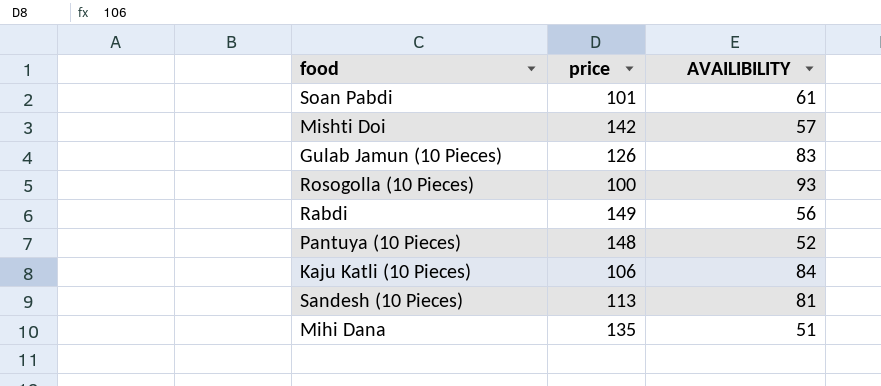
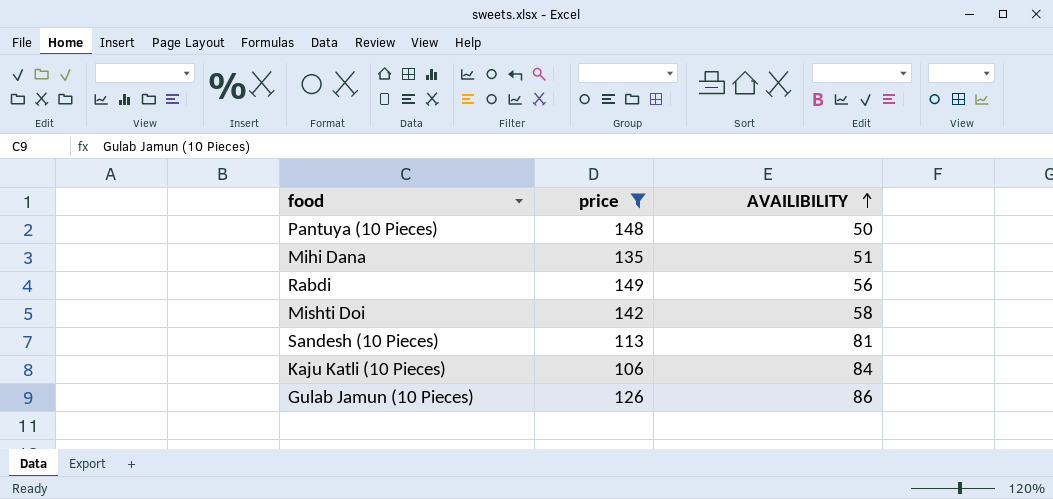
filter: none -> price >= 106
row order: none -> AVAILIBILITY ascending
Pantuya (10 Pieces) | AVAILIBILITY: 52 -> 50
Mishti Doi | AVAILIBILITY: 57 -> 58
Gulab Jamun (10 Pieces) | AVAILIBILITY: 83 -> 86

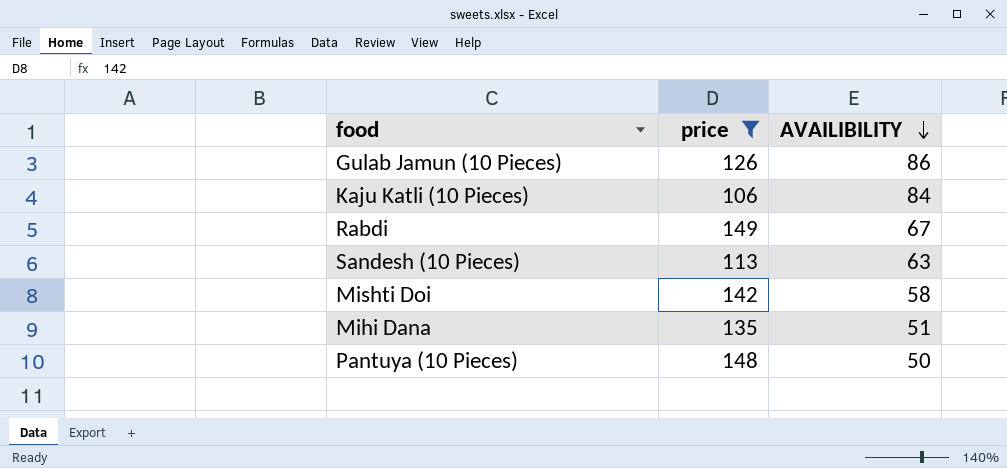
row order: AVAILIBILITY ascending -> AVAILIBILITY descending
Rabdi | AVAILIBILITY: 56 -> 67
Sandesh (10 Pieces) | AVAILIBILITY: 81 -> 63

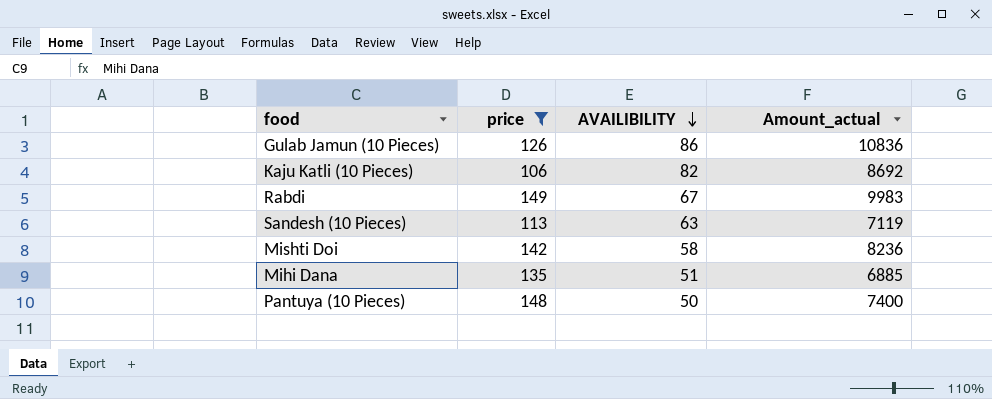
column Amount_actual | formula: none -> [price] * [AVAILIBILITY]
Kaju Katli (10 Pieces) | AVAILIBILITY: 84 -> 82

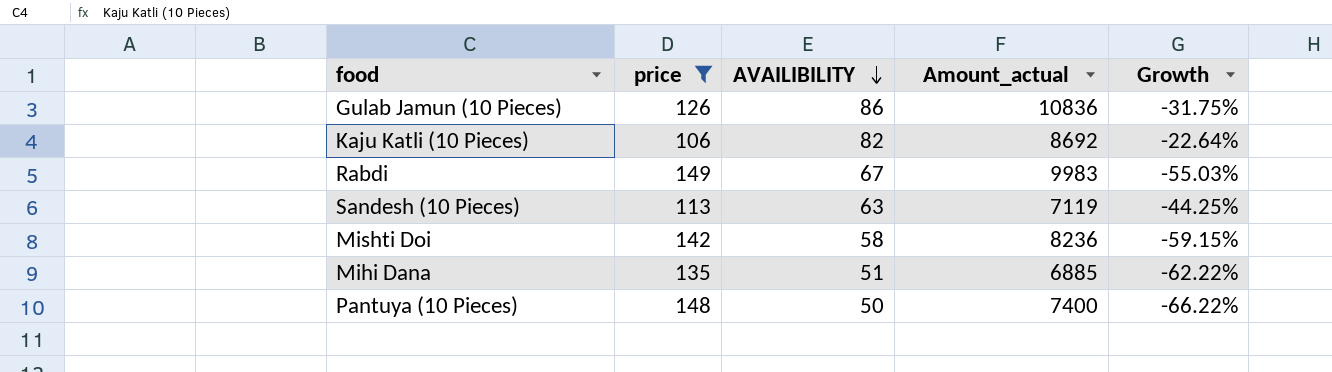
column Growth | formula: none -> ([AVAILIBILITY] - [price]) / [price]

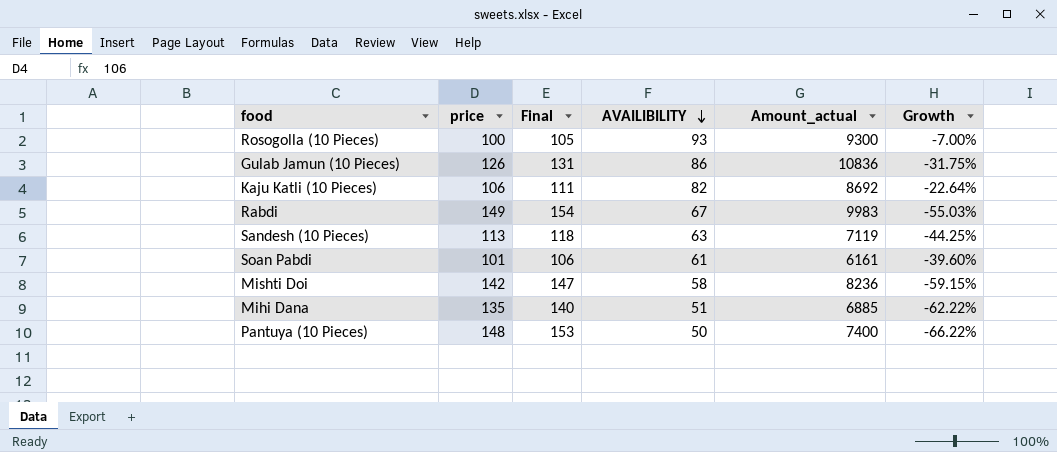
filter: price >= 106 -> none
column Final | formula: none -> [price] + 5

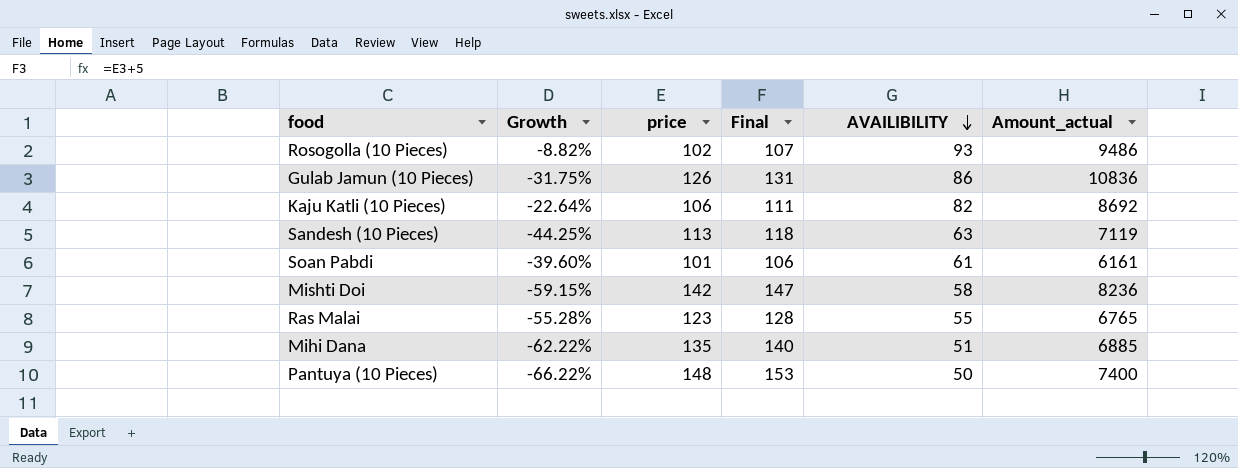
column Growth | position: 6 -> 2
row Rabdi: 149 | 154 | 67 | 9983 | -55.03% -> none
Rosogolla (10 Pieces) | Growth: -7.00% -> -8.82%
Rosogolla (10 Pieces) | price: 100 -> 102
Rosogolla (10 Pieces) | Final: 105 -> 107
Rosogolla (10 Pieces) | Amount_actual: 9300 -> 9486
row Ras Malai: none -> -55.28% | 123 | 128 | 55 | 6765

